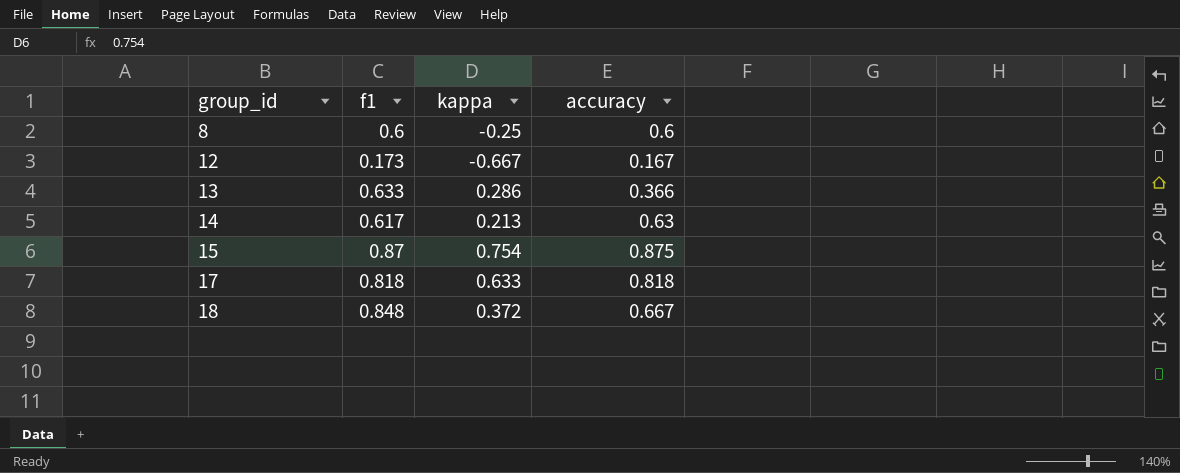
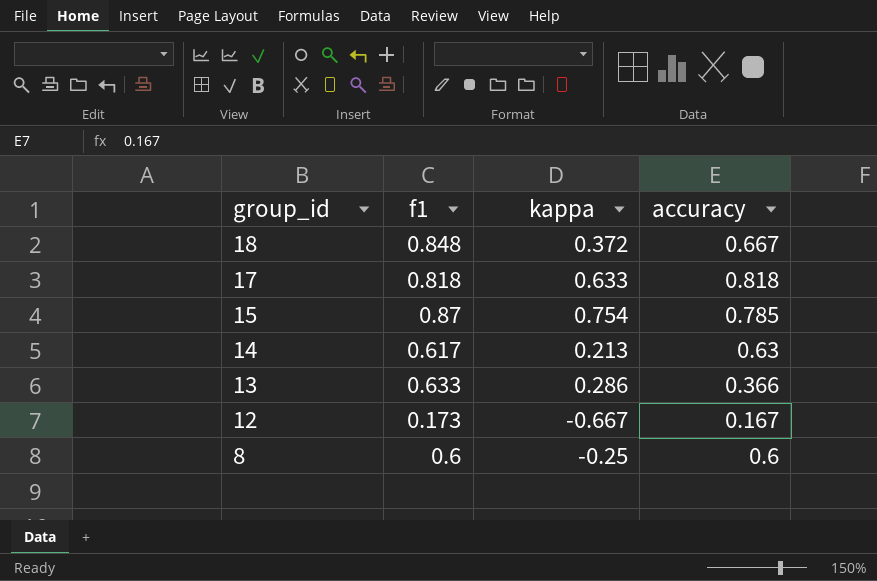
row order: group_id ascending -> group_id descending
15 | accuracy: 0.875 -> 0.785

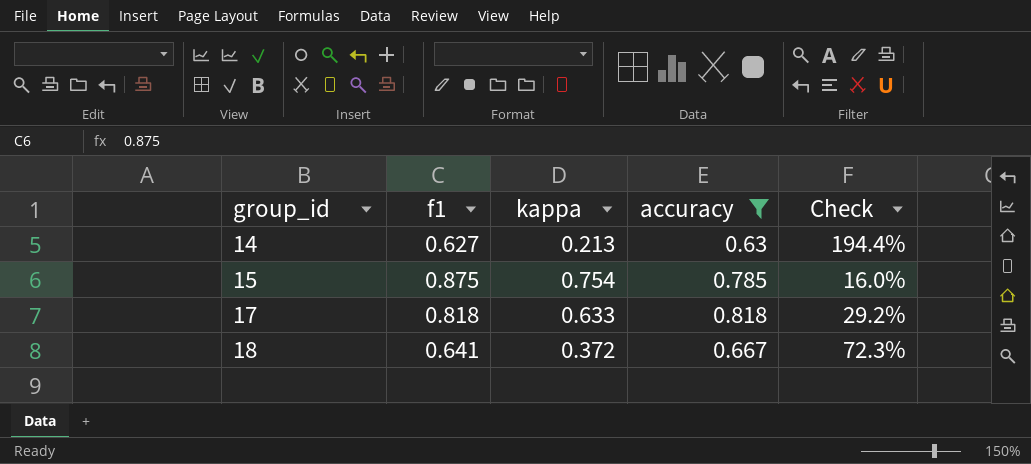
filter: none -> accuracy >= 0.63
row order: group_id descending -> group_id ascending
column Check | formula: none -> ([f1] - [kappa]) / [kappa]
14 | f1: 0.617 -> 0.627
15 | f1: 0.87 -> 0.875
18 | f1: 0.848 -> 0.641

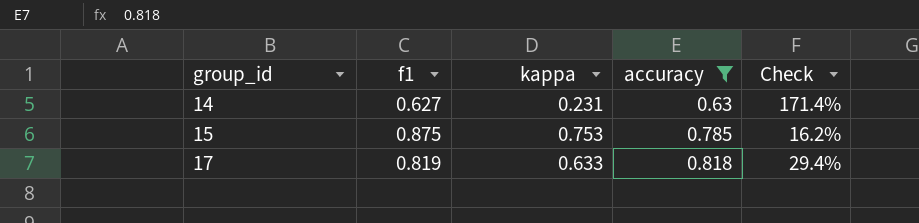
row 18: 0.641 | 0.372 | 0.667 | 72.3% -> none
14 | kappa: 0.213 -> 0.231
14 | Check: 194.4% -> 171.4%
15 | kappa: 0.754 -> 0.753
15 | Check: 16.0% -> 16.2%
17 | f1: 0.818 -> 0.819
17 | Check: 29.2% -> 29.4%

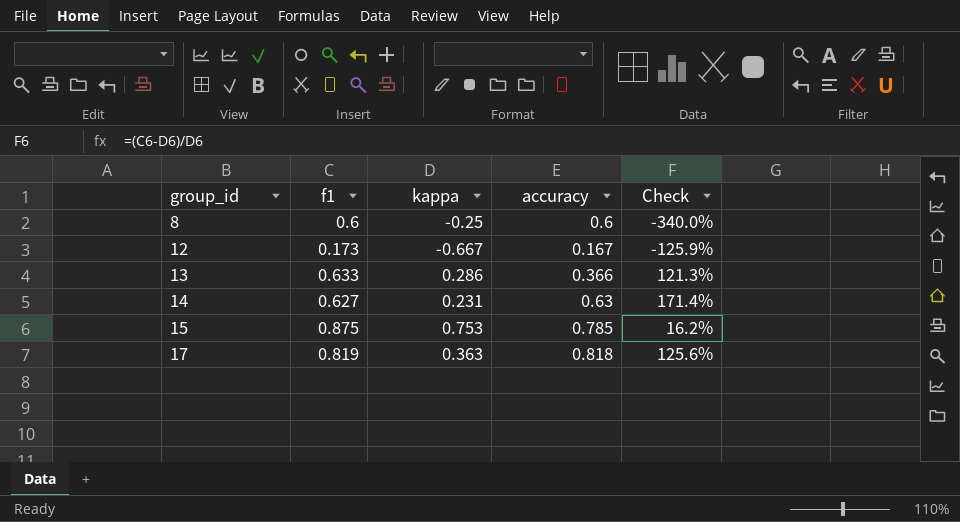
filter: accuracy >= 0.63 -> none
17 | kappa: 0.633 -> 0.363
17 | Check: 29.4% -> 125.6%

